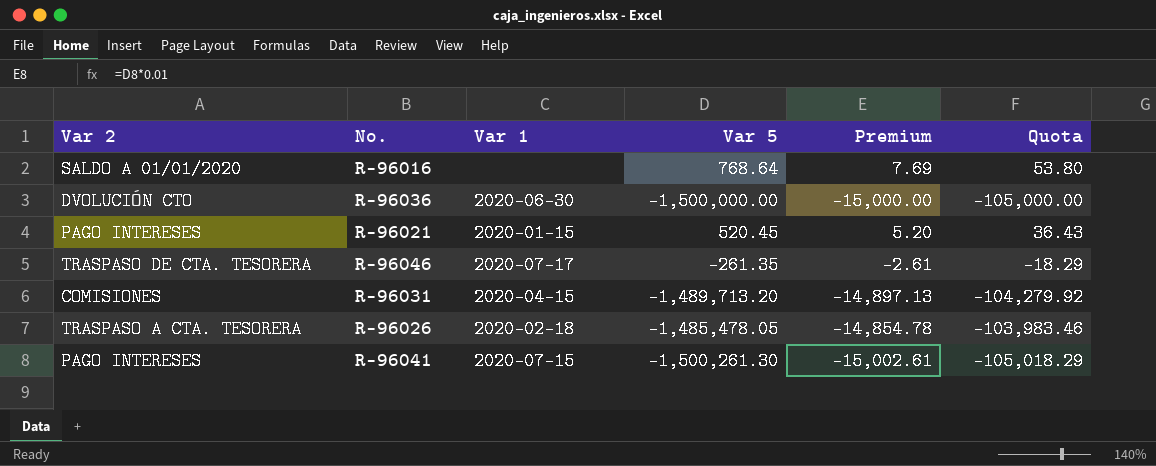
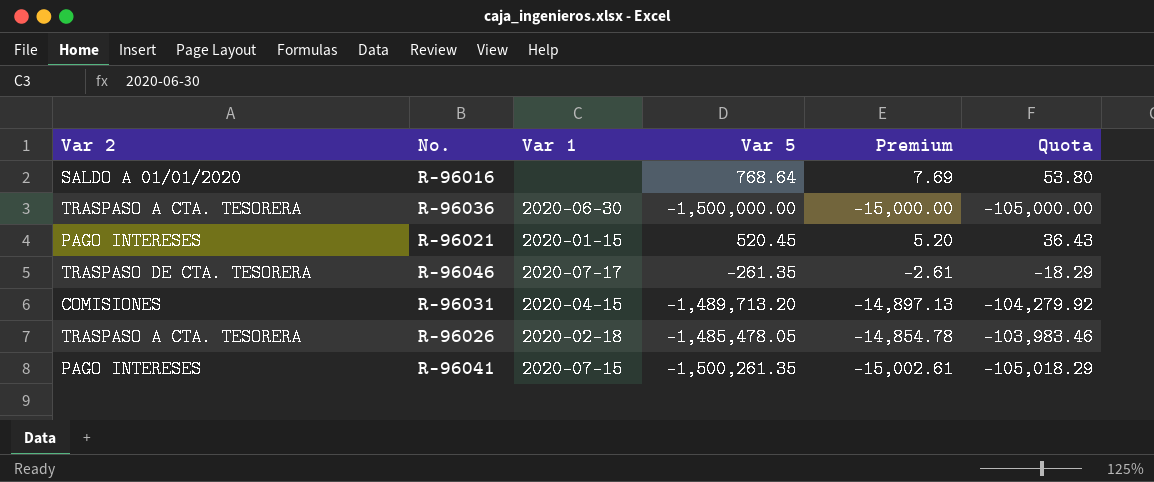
R-96036 | Var 2: DVOLUCIÓN CTO -> TRASPASO A CTA. TESORERA
R-96041 | Var 5: -1,500,261.30 -> -1,500,261.35

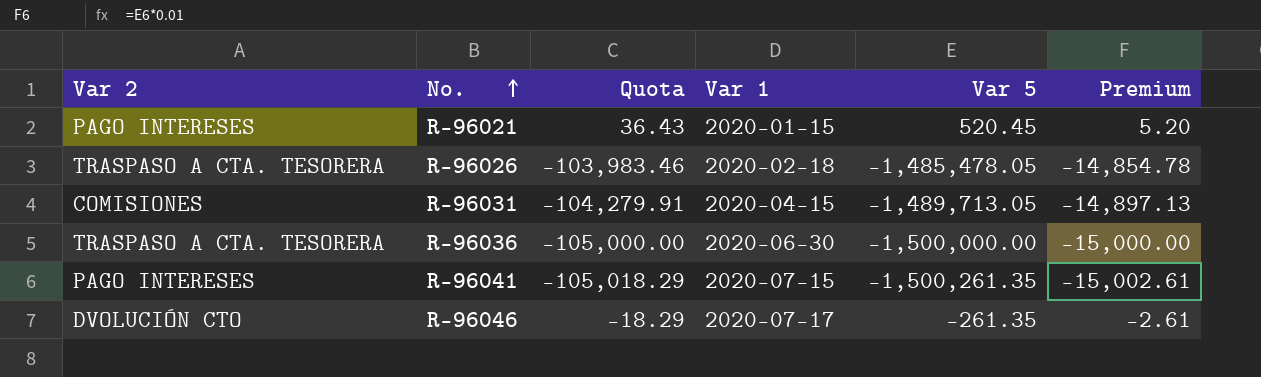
row order: none -> No. ascending
column Quota | position: 6 -> 3
row R-96016: SALDO A 01/01/2020 | none | 768.64 | 7.69 | 53.80 -> none
R-96031 | Quota: -104,279.92 -> -104,279.91
R-96031 | Var 5: -1,489,713.20 -> -1,489,713.05
R-96046 | Var 2: TRASPASO DE CTA. TESORERA -> DVOLUCIÓN CTO

